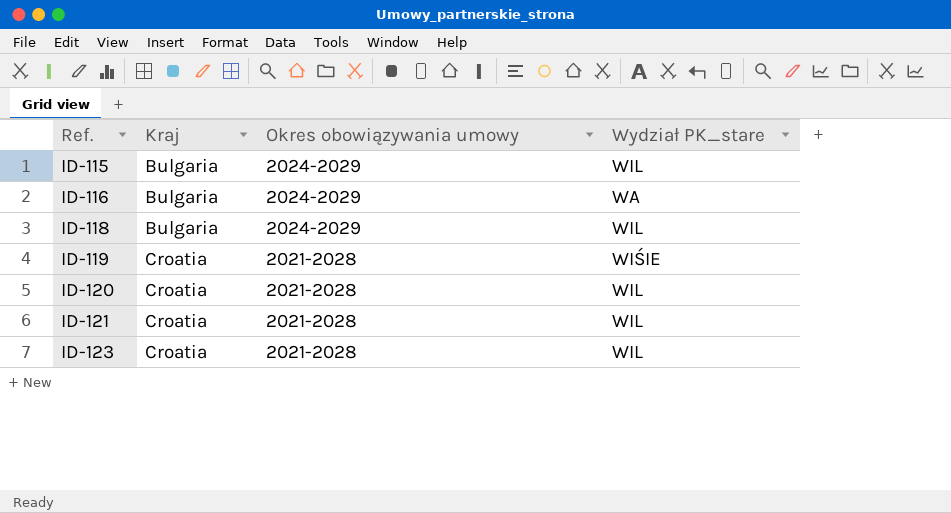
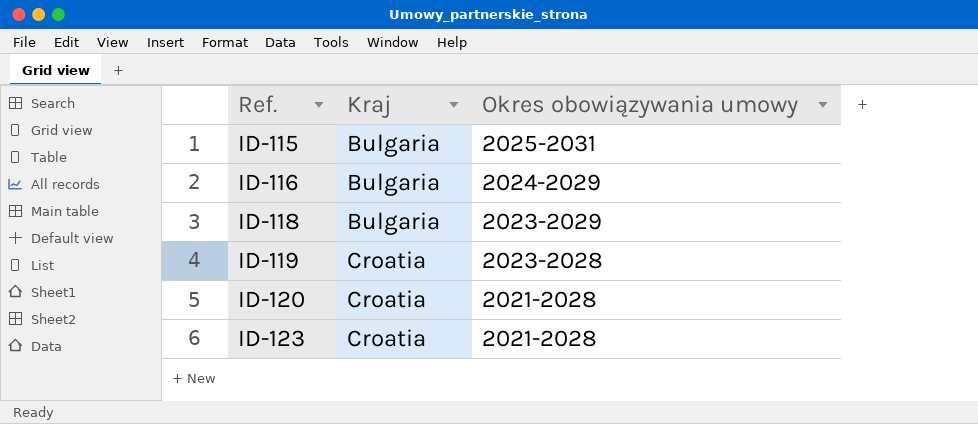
column Wydział PK_stare | position: 4 -> none
row ID-121: Croatia | 2021-2028 | WIL -> none
ID-115 | Okres obowiązywania umowy: 2024-2029 -> 2025-2031
ID-118 | Okres obowiązywania umowy: 2024-2029 -> 2023-2029
ID-119 | Okres obowiązywania umowy: 2021-2028 -> 2023-2028

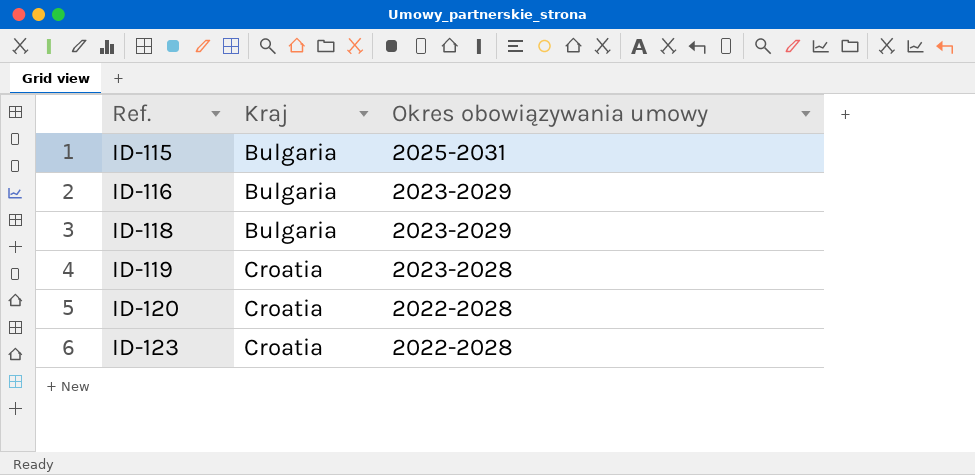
ID-116 | Okres obowiązywania umowy: 2024-2029 -> 2023-2029
ID-120 | Okres obowiązywania umowy: 2021-2028 -> 2022-2028
ID-123 | Okres obowiązywania umowy: 2021-2028 -> 2022-2028

